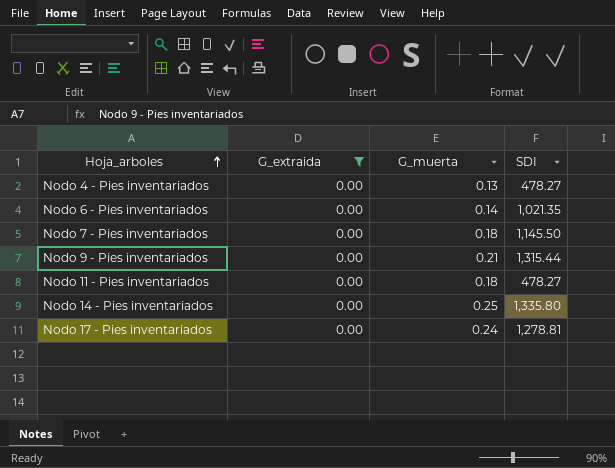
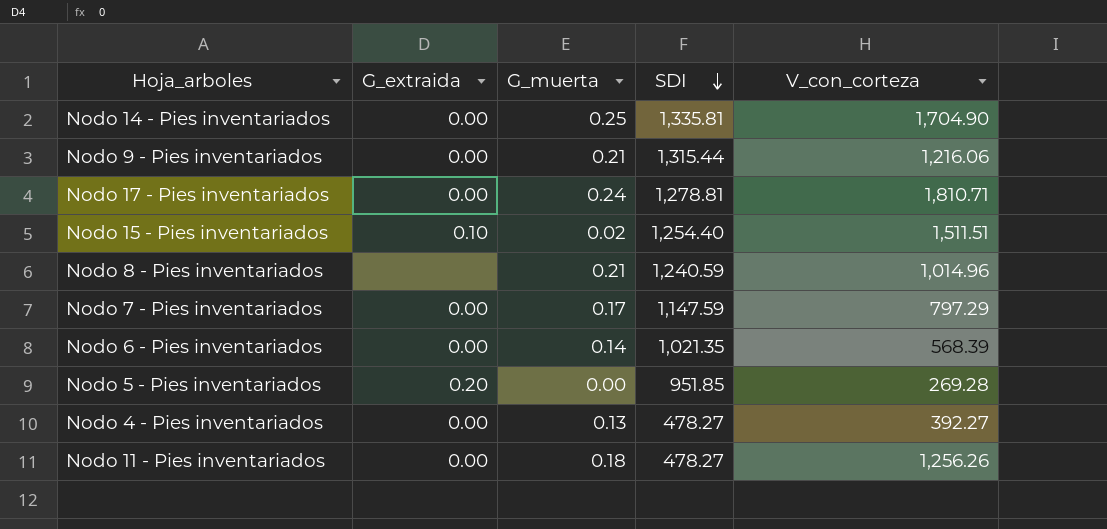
filter: G_extraida = 0.00 -> none
row order: Hoja_arboles ascending -> SDI descending
column V_con_corteza | position: none -> 5
Nodo 14 - Pies inventariados | SDI: 1,335.80 -> 1,335.81
Nodo 7 - Pies inventariados | G_muerta: 0.18 -> 0.17
Nodo 7 - Pies inventariados | SDI: 1,145.50 -> 1,147.59

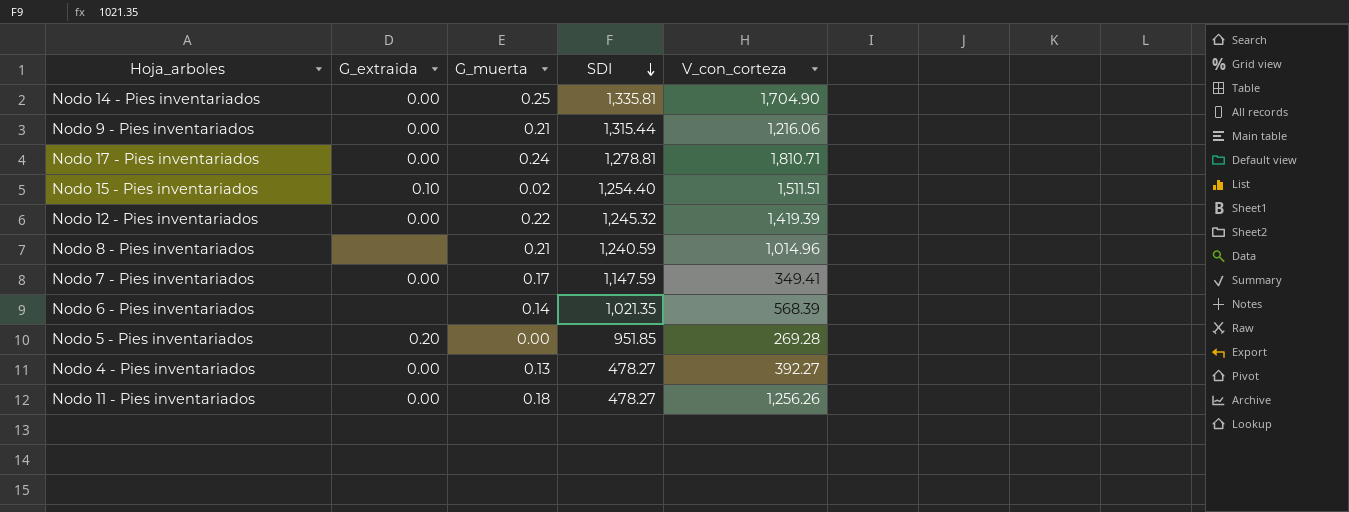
row Nodo 12 - Pies inventariados: none -> 0.00 | 0.22 | 1,245.32 | 1,419.39
Nodo 7 - Pies inventariados | V_con_corteza: 797.29 -> 349.41
Nodo 6 - Pies inventariados | G_extraida: 0.00 -> none

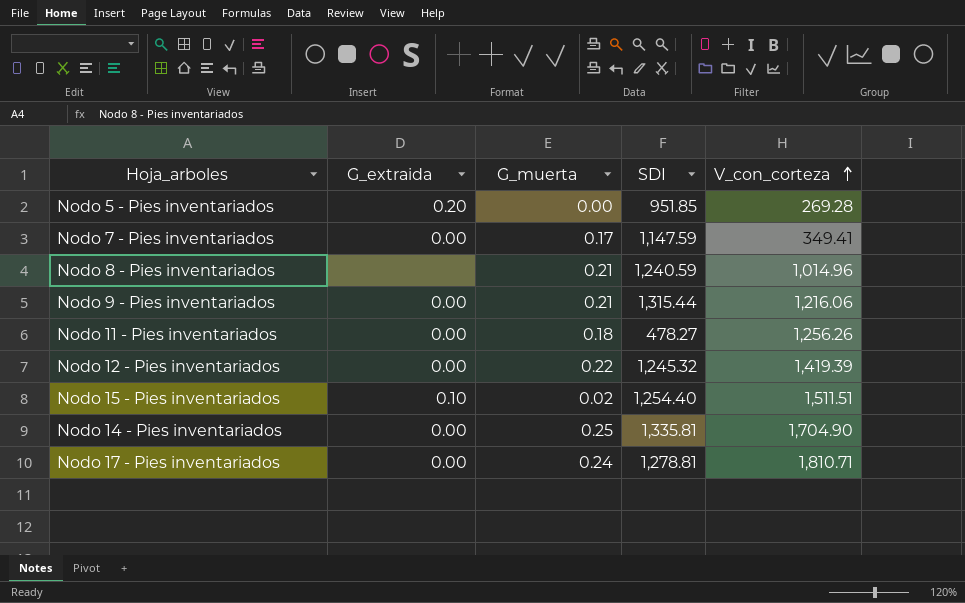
row order: SDI descending -> V_con_corteza ascending
row Nodo 6 - Pies inventariados: none | 0.14 | 1,021.35 | 568.39 -> none
row Nodo 4 - Pies inventariados: 0.00 | 0.13 | 478.27 | 392.27 -> none

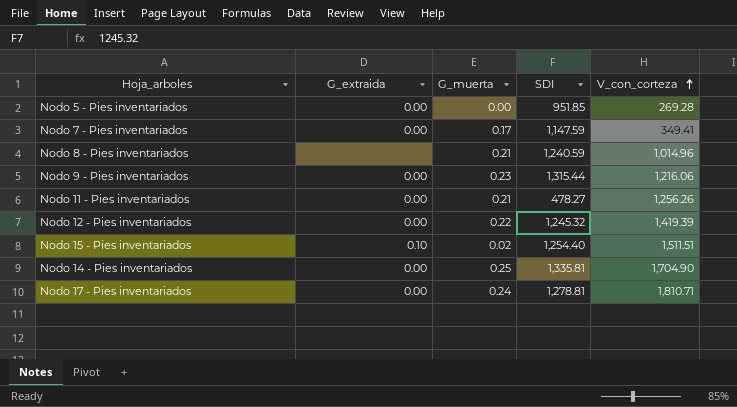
Nodo 5 - Pies inventariados | G_extraida: 0.20 -> 0.00
Nodo 9 - Pies inventariados | G_muerta: 0.21 -> 0.23
Nodo 11 - Pies inventariados | G_muerta: 0.18 -> 0.21

